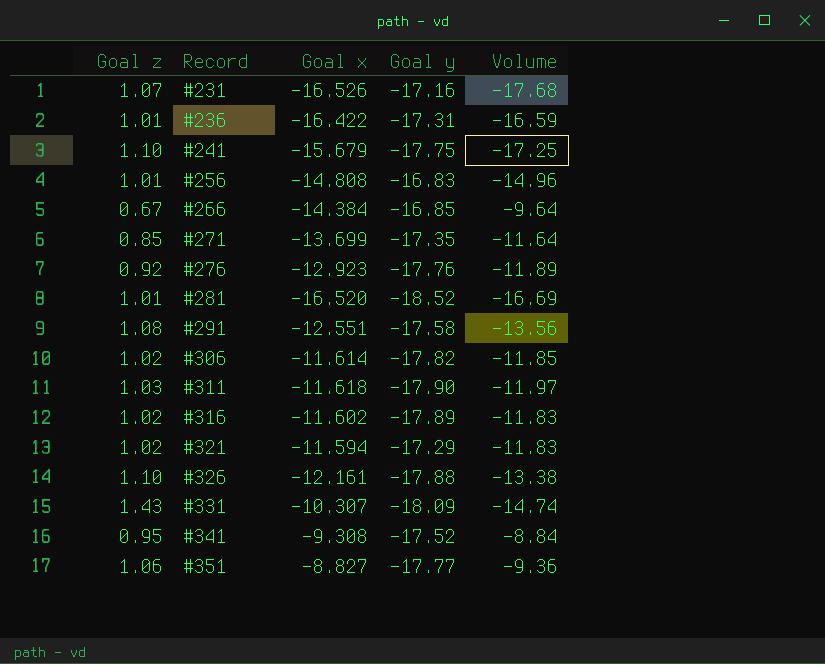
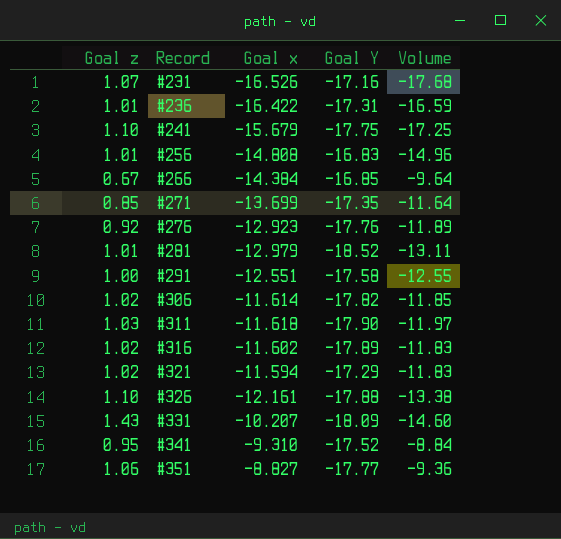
column name: Goal y -> Goal Y
#281 | Goal x: -16.520 -> -12.979
#281 | Volume: -16.69 -> -13.11
#291 | Goal z: 1.08 -> 1.00
#291 | Volume: -13.56 -> -12.55
#331 | Goal x: -10.307 -> -10.207
#331 | Volume: -14.74 -> -14.60
#341 | Goal x: -9.308 -> -9.310

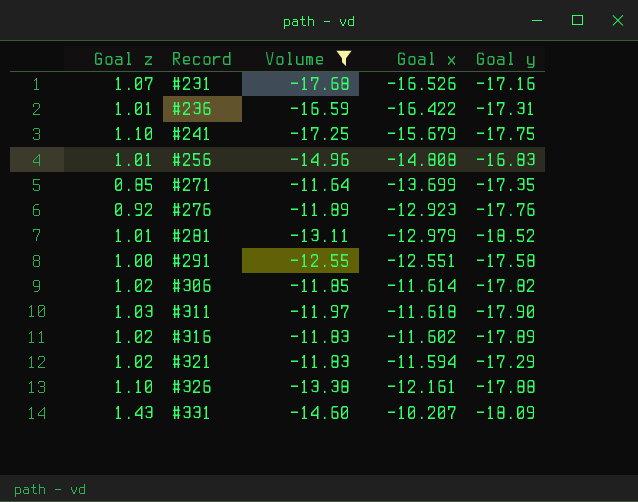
filter: none -> Volume <= -11.64
column Volume | position: 5 -> 3
column name: Goal Y -> Goal y

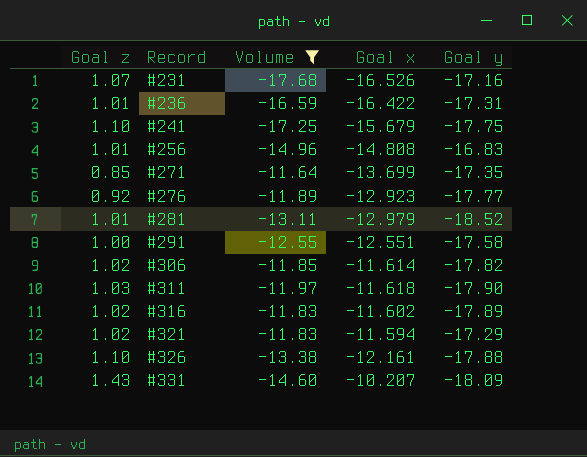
#276 | Goal y: -17.76 -> -17.77

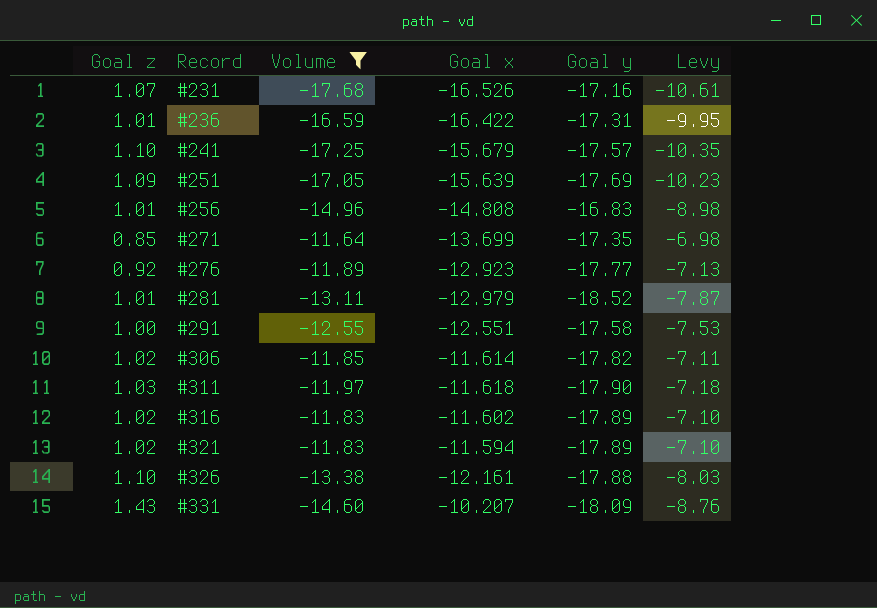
column Levy | formula: none -> [Volume] * 0.6
#241 | Goal y: -17.75 -> -17.57
row #251: none -> 1.09 | -17.05 | -15.639 | -17.69 | -10.23
#321 | Goal y: -17.29 -> -17.89

